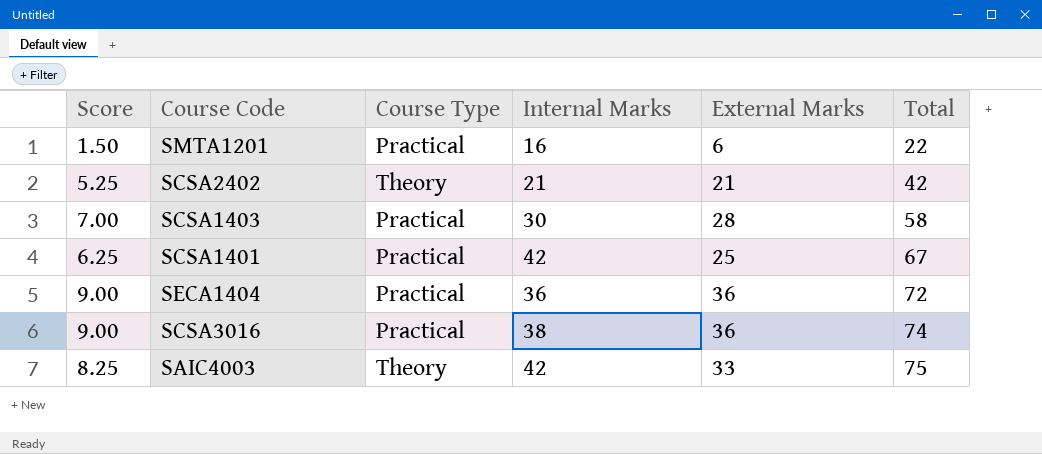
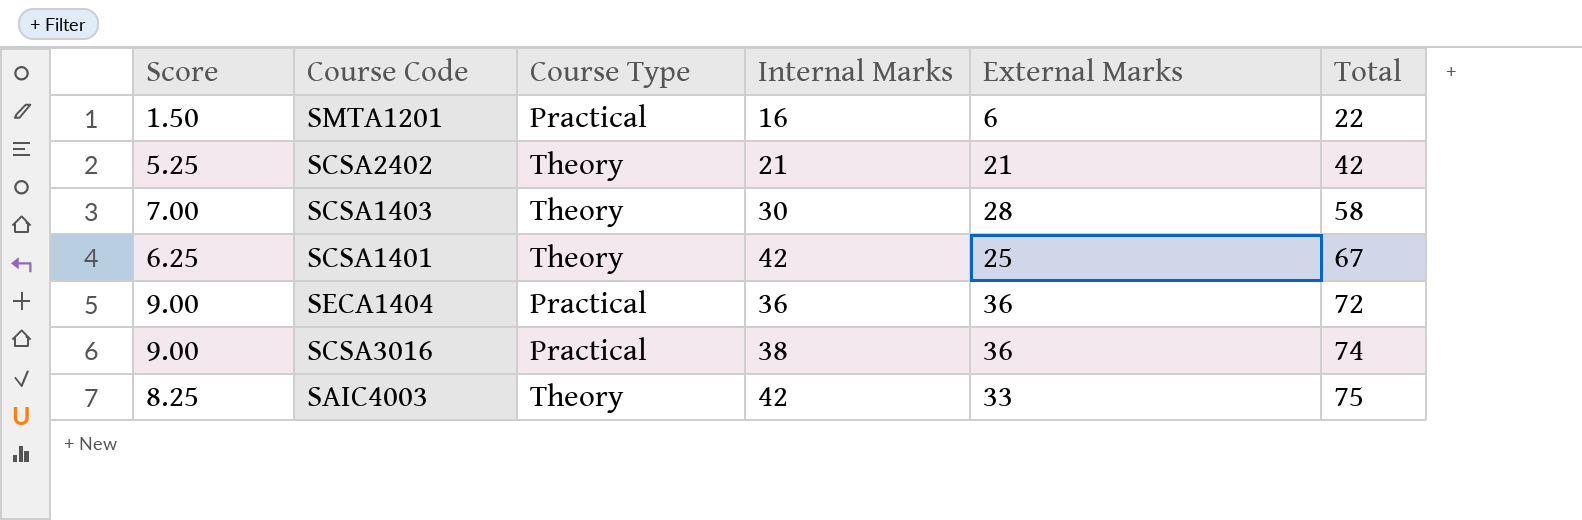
SCSA1403 | Course Type: Practical -> Theory
SCSA1401 | Course Type: Practical -> Theory

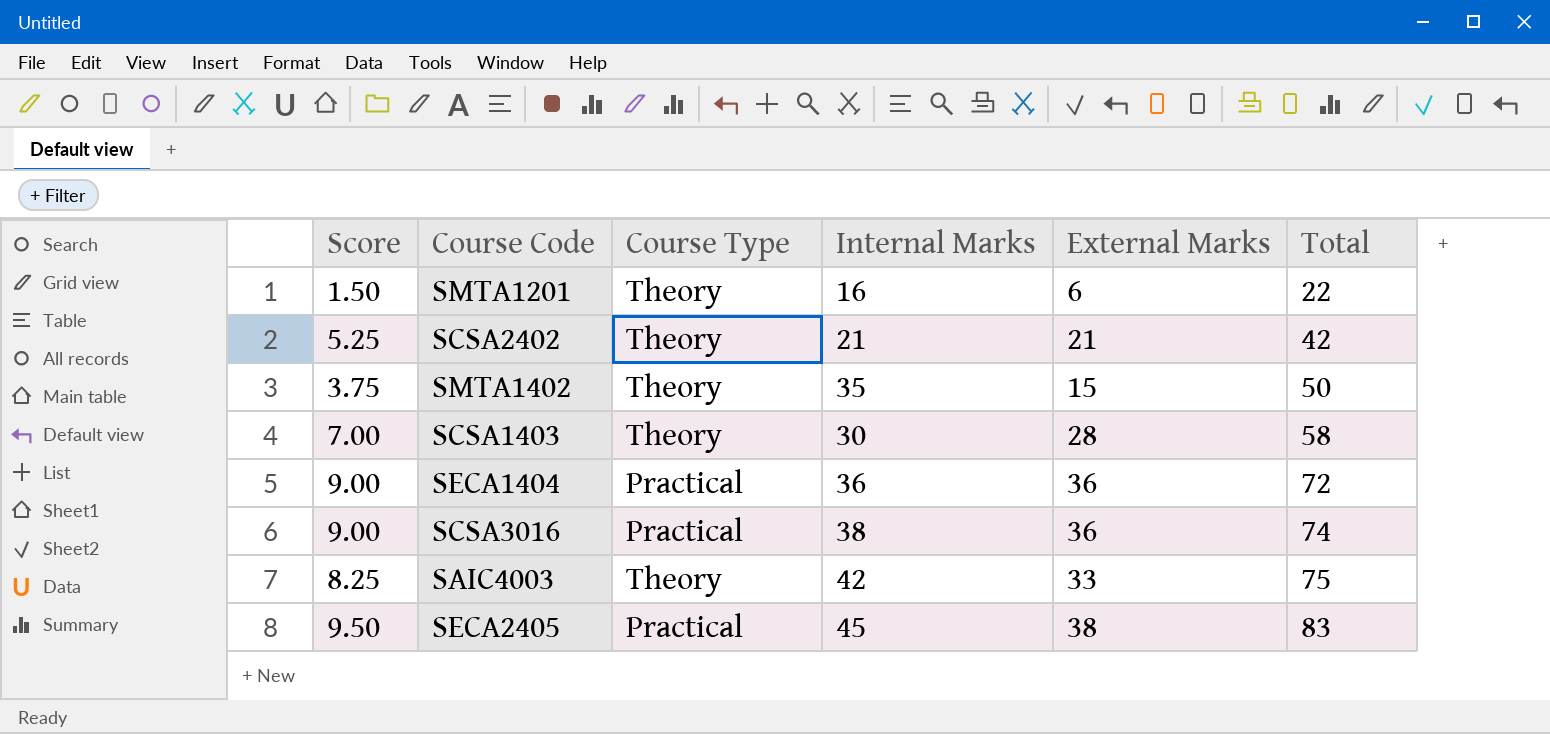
row SCSA1401: 6.25 | Theory | 42 | 25 | 67 -> none
SMTA1201 | Course Type: Practical -> Theory
row SMTA1402: none -> 3.75 | Theory | 35 | 15 | 50
row SECA2405: none -> 9.50 | Practical | 45 | 38 | 83

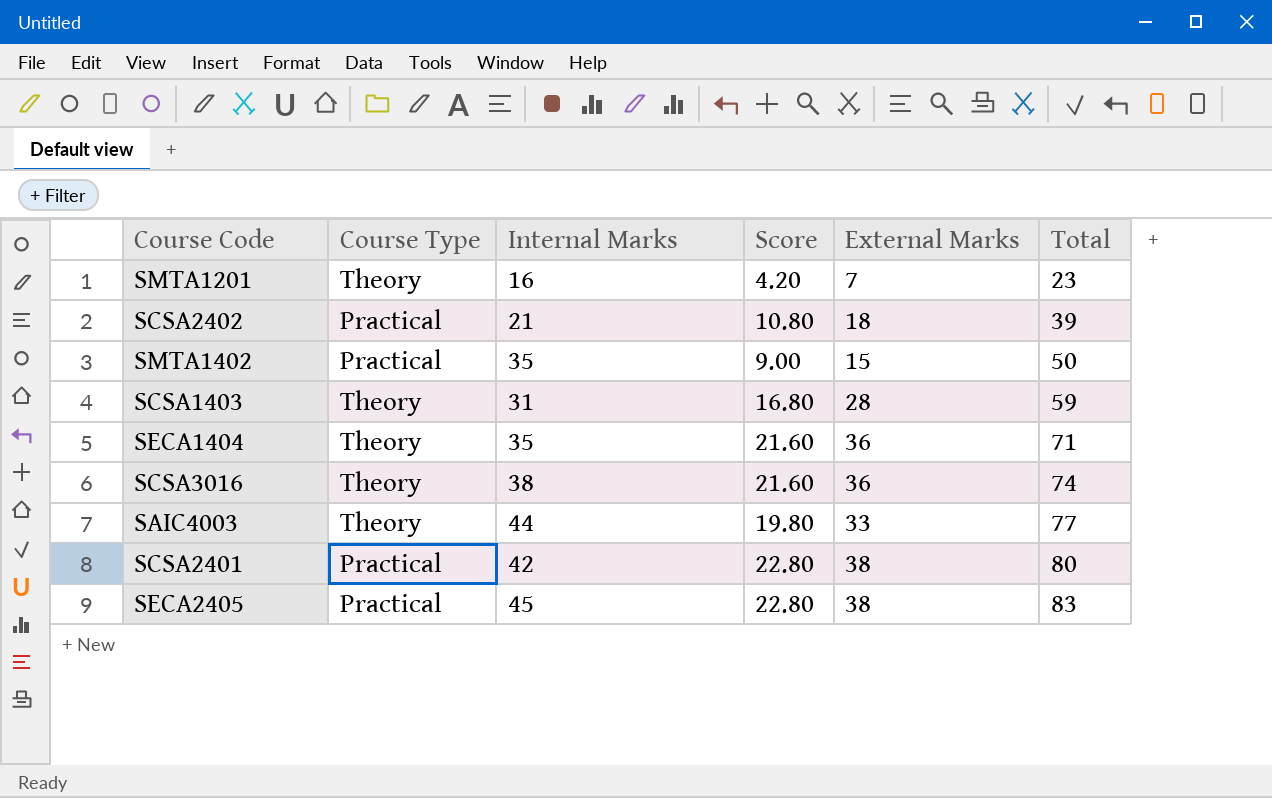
column Score | formula: [External Marks] * 0.25 -> [External Marks] * 0.6
column Score | position: 1 -> 4
SMTA1201 | External Marks: 6 -> 7
SMTA1201 | Total: 22 -> 23
SCSA2402 | Course Type: Theory -> Practical
SCSA2402 | External Marks: 21 -> 18
SCSA2402 | Total: 42 -> 39
SMTA1402 | Course Type: Theory -> Practical
SCSA1403 | Internal Marks: 30 -> 31
SCSA1403 | Total: 58 -> 59
SECA1404 | Course Type: Practical -> Theory
SECA1404 | Internal Marks: 36 -> 35
SECA1404 | Total: 72 -> 71
SCSA3016 | Course Type: Practical -> Theory
SAIC4003 | Internal Marks: 42 -> 44
SAIC4003 | Total: 75 -> 77
row SCSA2401: none -> Practical | 42 | 22.80 | 38 | 80

